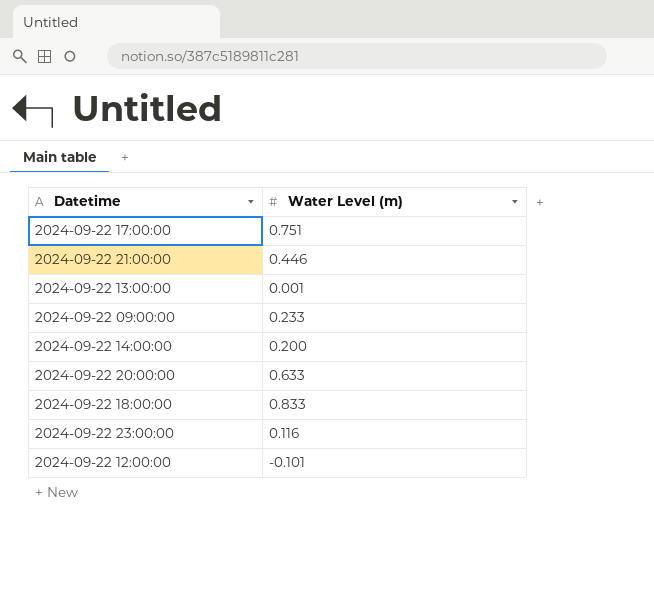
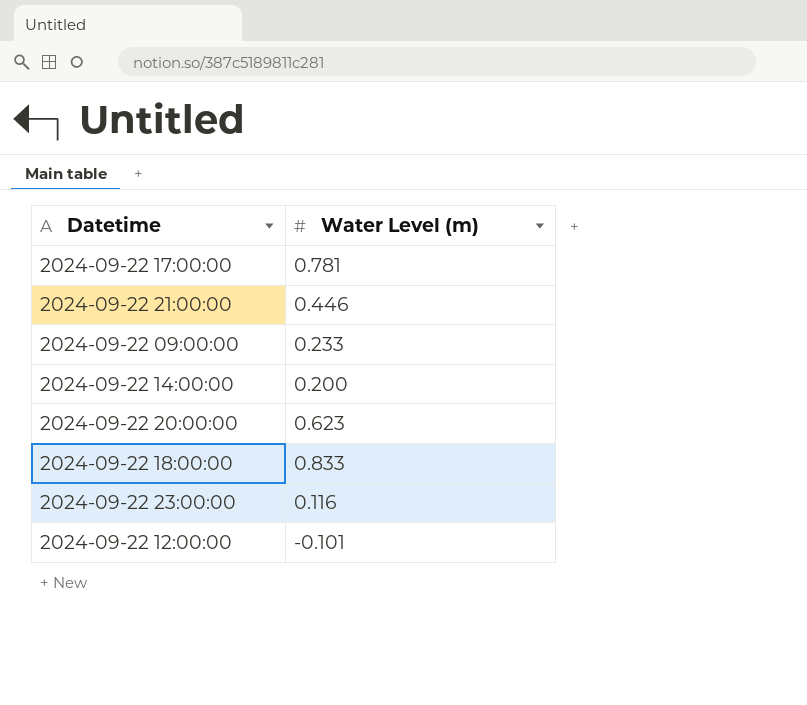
row 2024-09-22 13:00:00: 0.001 -> none
2024-09-22 17:00:00 | Water Level (m): 0.751 -> 0.781
2024-09-22 20:00:00 | Water Level (m): 0.633 -> 0.623

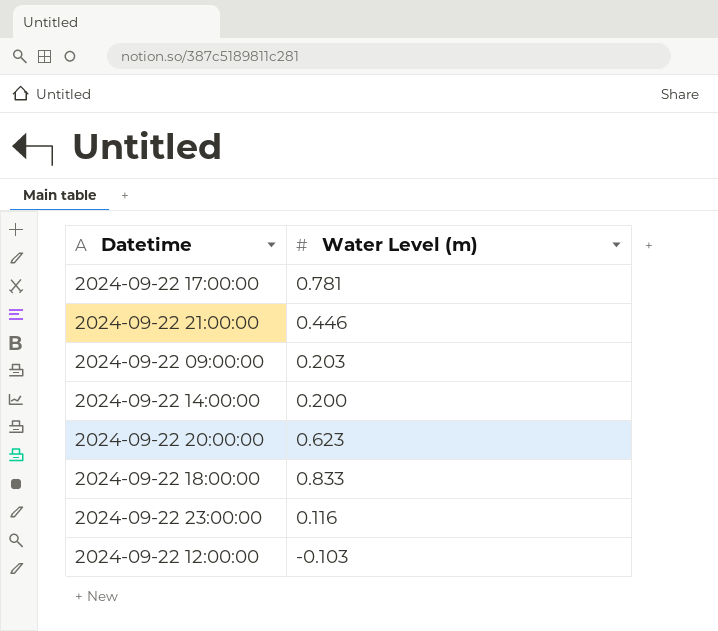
2024-09-22 09:00:00 | Water Level (m): 0.233 -> 0.203
2024-09-22 12:00:00 | Water Level (m): -0.101 -> -0.103

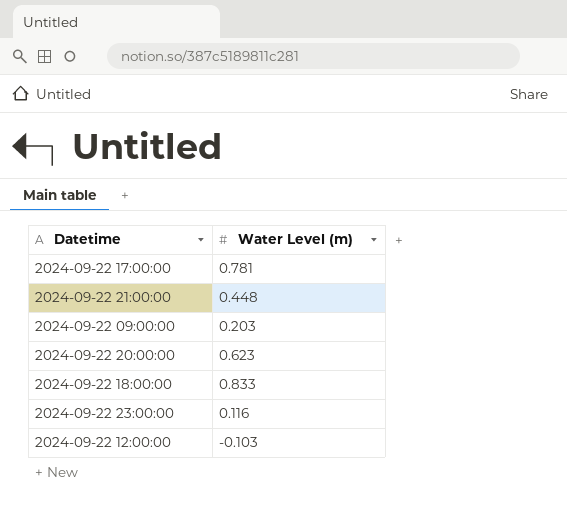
row 2024-09-22 14:00:00: 0.200 -> none
2024-09-22 21:00:00 | Water Level (m): 0.446 -> 0.448

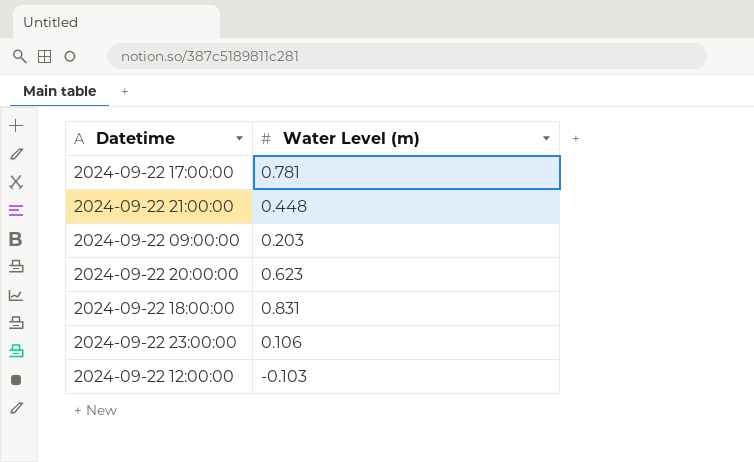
2024-09-22 18:00:00 | Water Level (m): 0.833 -> 0.831
2024-09-22 23:00:00 | Water Level (m): 0.116 -> 0.106

